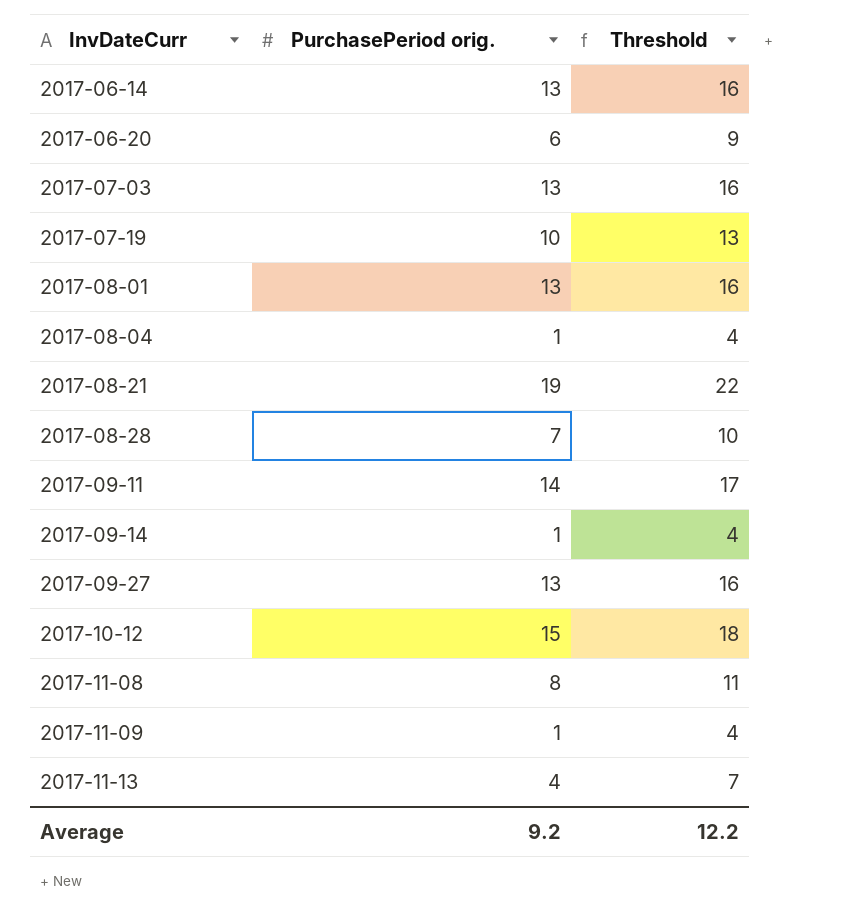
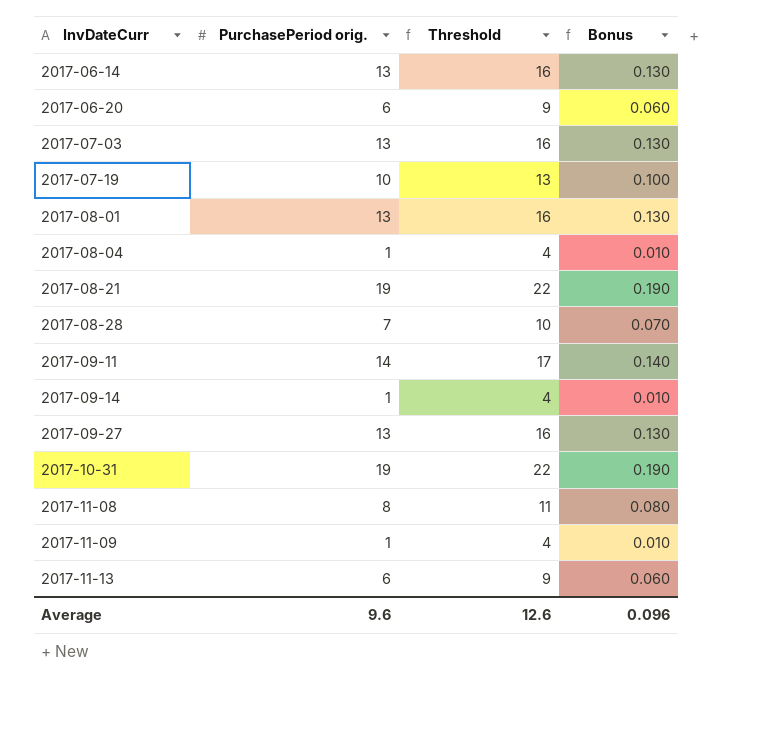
column Bonus | formula: none -> [PurchasePeriod orig.] * 0.01
row 2017-10-12: 15 | 18 -> none
row 2017-10-31: none -> 19 | 22 | 0.190
2017-11-13 | PurchasePeriod orig.: 4 -> 6
2017-11-13 | Threshold: 7 -> 9
Average | PurchasePeriod orig.: 9.2 -> 9.6
Average | Threshold: 12.2 -> 12.6

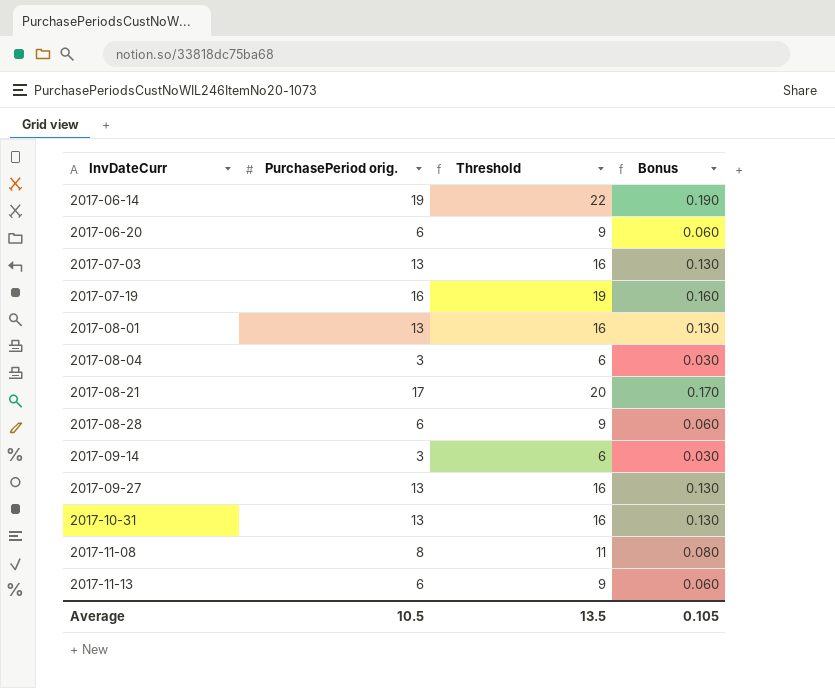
row 2017-09-11: 14 | 17 | 0.140 -> none
row 2017-11-09: 1 | 4 | 0.010 -> none
2017-06-14 | PurchasePeriod orig.: 13 -> 19
2017-06-14 | Threshold: 16 -> 22
2017-06-14 | Bonus: 0.130 -> 0.190
2017-07-19 | PurchasePeriod orig.: 10 -> 16
2017-07-19 | Threshold: 13 -> 19
2017-07-19 | Bonus: 0.100 -> 0.160
2017-08-04 | PurchasePeriod orig.: 1 -> 3
2017-08-04 | Threshold: 4 -> 6
2017-08-04 | Bonus: 0.010 -> 0.030
2017-08-21 | PurchasePeriod orig.: 19 -> 17
2017-08-21 | Threshold: 22 -> 20
2017-08-21 | Bonus: 0.190 -> 0.170
2017-08-28 | PurchasePeriod orig.: 7 -> 6
2017-08-28 | Threshold: 10 -> 9
2017-08-28 | Bonus: 0.070 -> 0.060
2017-09-14 | PurchasePeriod orig.: 1 -> 3
2017-09-14 | Threshold: 4 -> 6
2017-09-14 | Bonus: 0.010 -> 0.030
2017-10-31 | PurchasePeriod orig.: 19 -> 13
2017-10-31 | Threshold: 22 -> 16
2017-10-31 | Bonus: 0.190 -> 0.130
Average | PurchasePeriod orig.: 9.6 -> 10.5
Average | Threshold: 12.6 -> 13.5
Average | Bonus: 0.096 -> 0.105

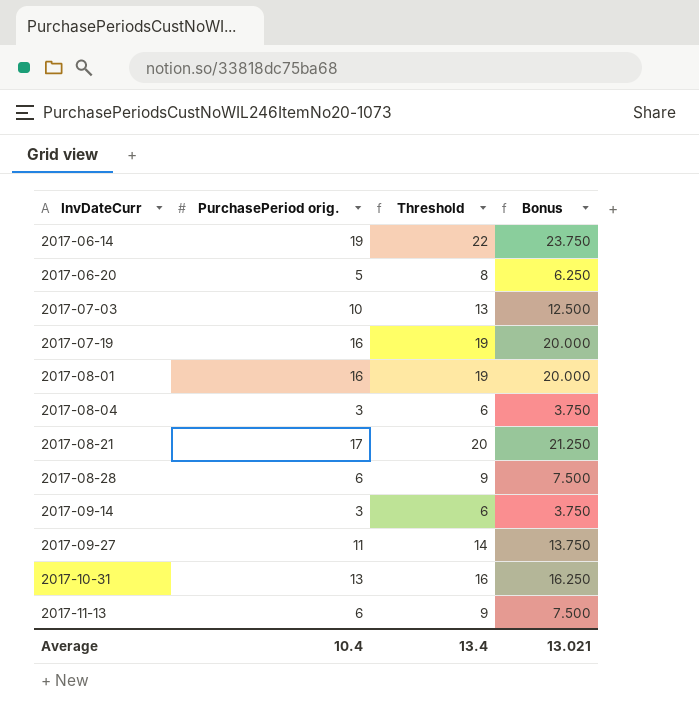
column Bonus | formula: [PurchasePeriod orig.] * 0.01 -> [PurchasePeriod orig.] * 1.25
row 2017-11-08: 8 | 11 | 0.080 -> none
2017-06-20 | PurchasePeriod orig.: 6 -> 5
2017-06-20 | Threshold: 9 -> 8
2017-07-03 | PurchasePeriod orig.: 13 -> 10
2017-07-03 | Threshold: 16 -> 13
2017-08-01 | PurchasePeriod orig.: 13 -> 16
2017-08-01 | Threshold: 16 -> 19
2017-09-27 | PurchasePeriod orig.: 13 -> 11
2017-09-27 | Threshold: 16 -> 14
Average | PurchasePeriod orig.: 10.5 -> 10.4
Average | Threshold: 13.5 -> 13.4
Average | Bonus: 0.105 -> 13.021

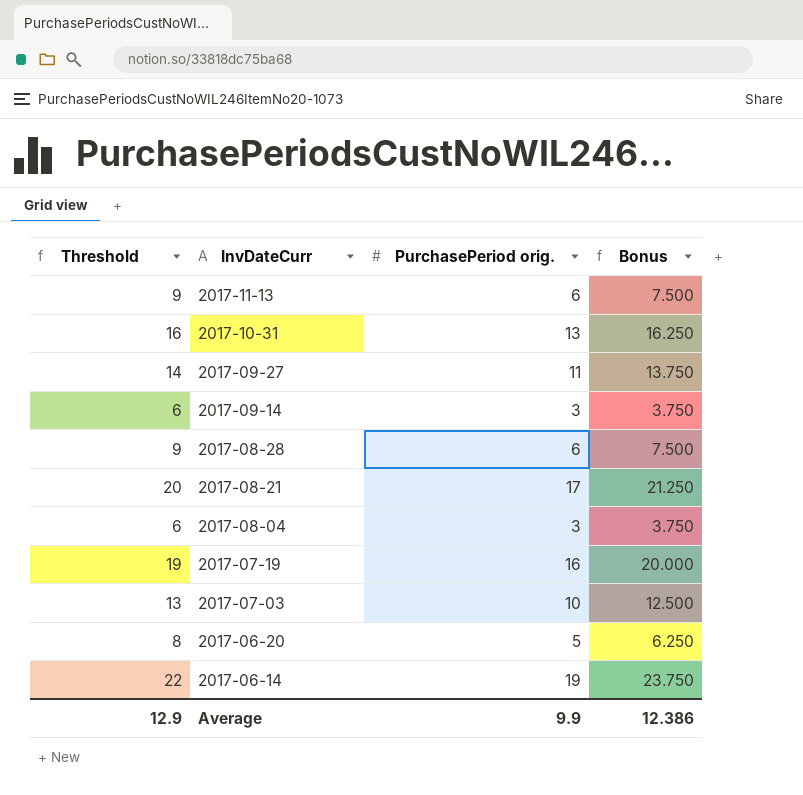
row order: InvDateCurr ascending -> InvDateCurr descending
column Threshold | position: 3 -> 1
row 2017-08-01: 16 | 19 | 20.000 -> none
Average | Threshold: 13.4 -> 12.9
Average | PurchasePeriod orig.: 10.4 -> 9.9
Average | Bonus: 13.021 -> 12.386

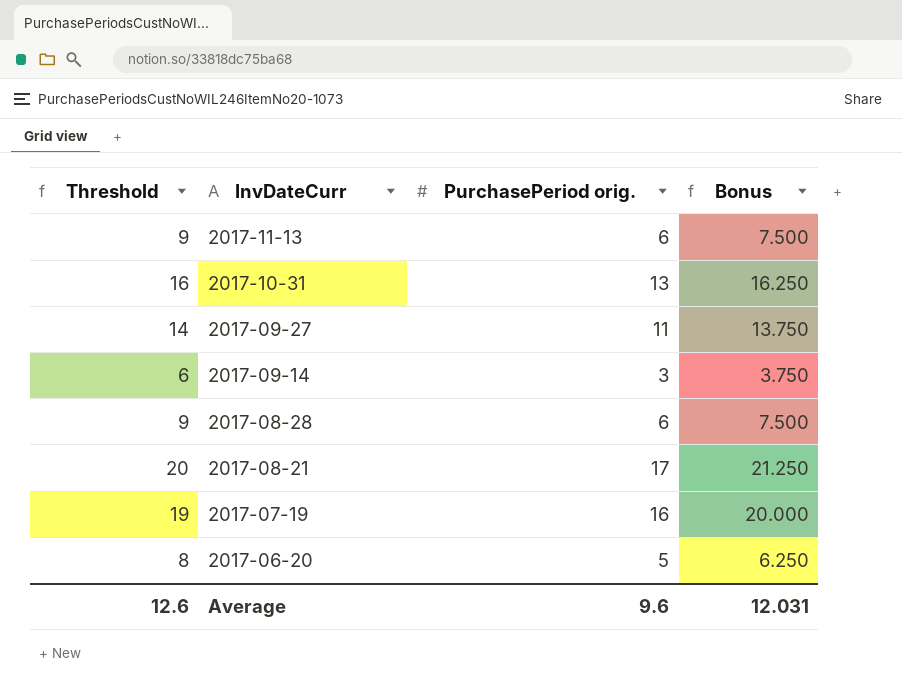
row 2017-08-04: 6 | 3 | 3.750 -> none
row 2017-07-03: 13 | 10 | 12.500 -> none
row 2017-06-14: 22 | 19 | 23.750 -> none
Average | Threshold: 12.9 -> 12.6
Average | PurchasePeriod orig.: 9.9 -> 9.6
Average | Bonus: 12.386 -> 12.031

